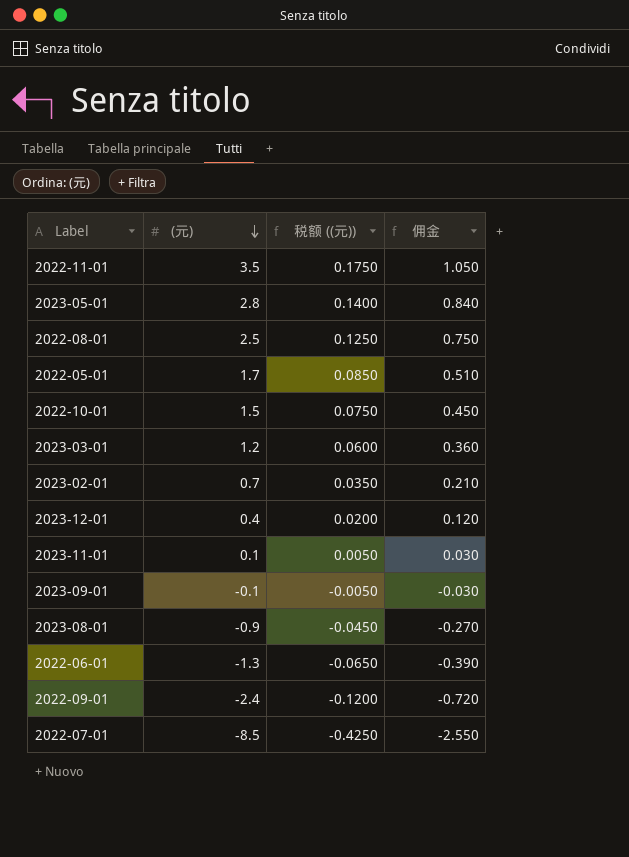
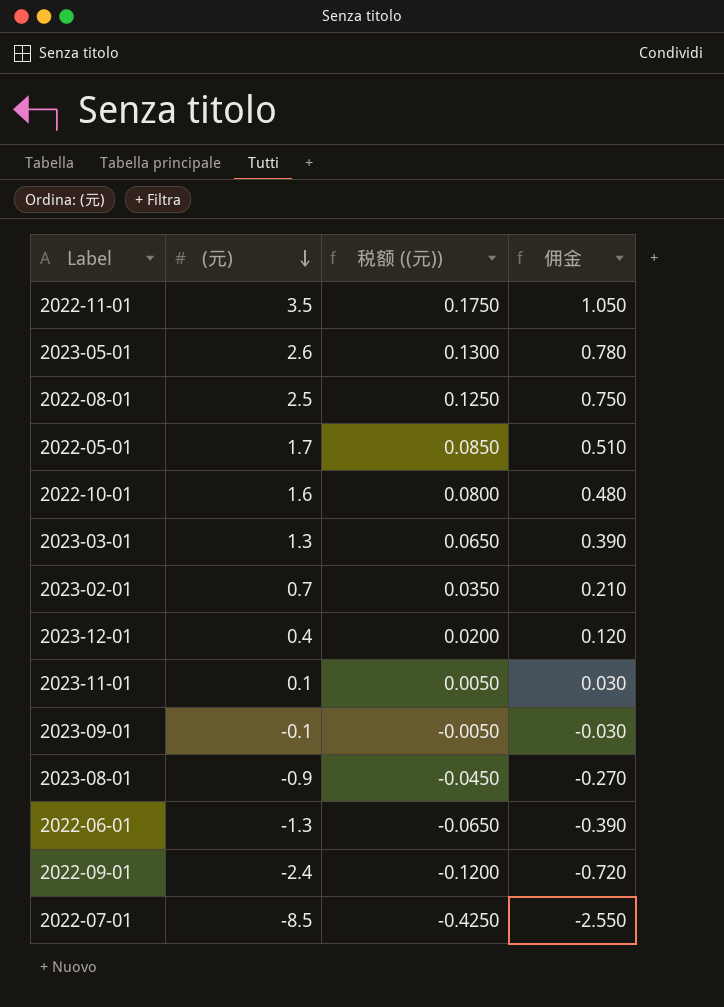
2023-05-01 | (元): 2.8 -> 2.6
2023-05-01 | 税额 ((元)): 0.1400 -> 0.1300
2023-05-01 | 佣金: 0.840 -> 0.780
2022-10-01 | (元): 1.5 -> 1.6
2022-10-01 | 税额 ((元)): 0.0750 -> 0.0800
2022-10-01 | 佣金: 0.450 -> 0.480
2023-03-01 | (元): 1.2 -> 1.3
2023-03-01 | 税额 ((元)): 0.0600 -> 0.0650
2023-03-01 | 佣金: 0.360 -> 0.390

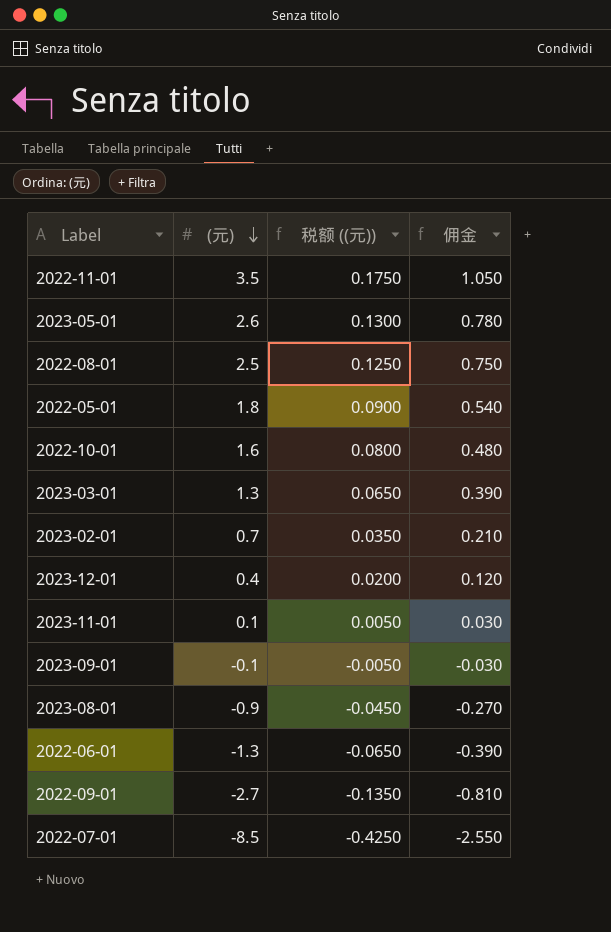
2022-05-01 | (元): 1.7 -> 1.8
2022-05-01 | 税额 ((元)): 0.0850 -> 0.0900
2022-05-01 | 佣金: 0.510 -> 0.540
2022-09-01 | (元): -2.4 -> -2.7
2022-09-01 | 税额 ((元)): -0.1200 -> -0.1350
2022-09-01 | 佣金: -0.720 -> -0.810

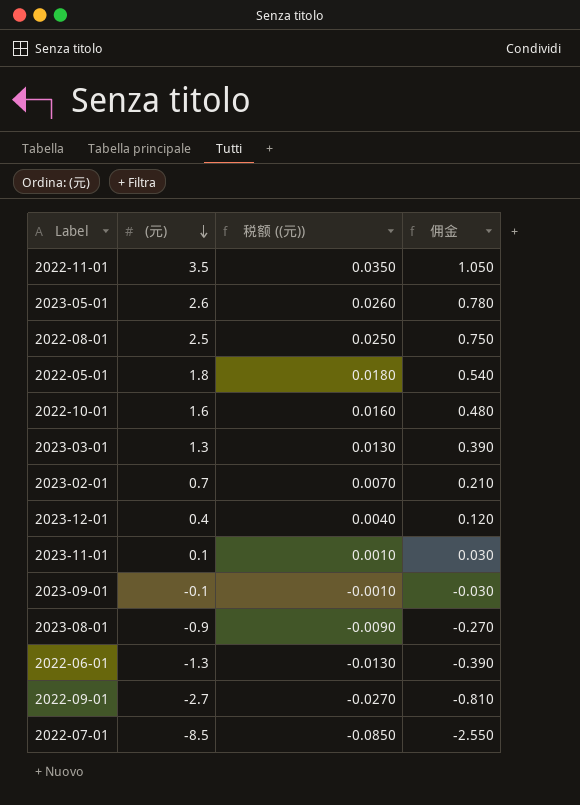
column 税额 ((元)) | formula: [(元)] * 0.05 -> [(元)] * 0.01

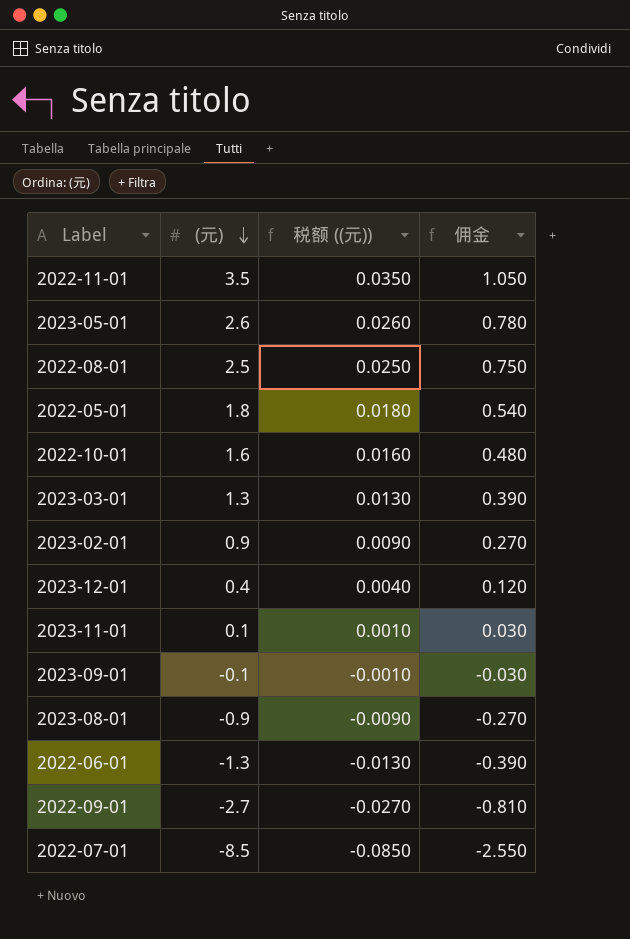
2023-02-01 | (元): 0.7 -> 0.9
2023-02-01 | 税额 ((元)): 0.0070 -> 0.0090
2023-02-01 | 佣金: 0.210 -> 0.270

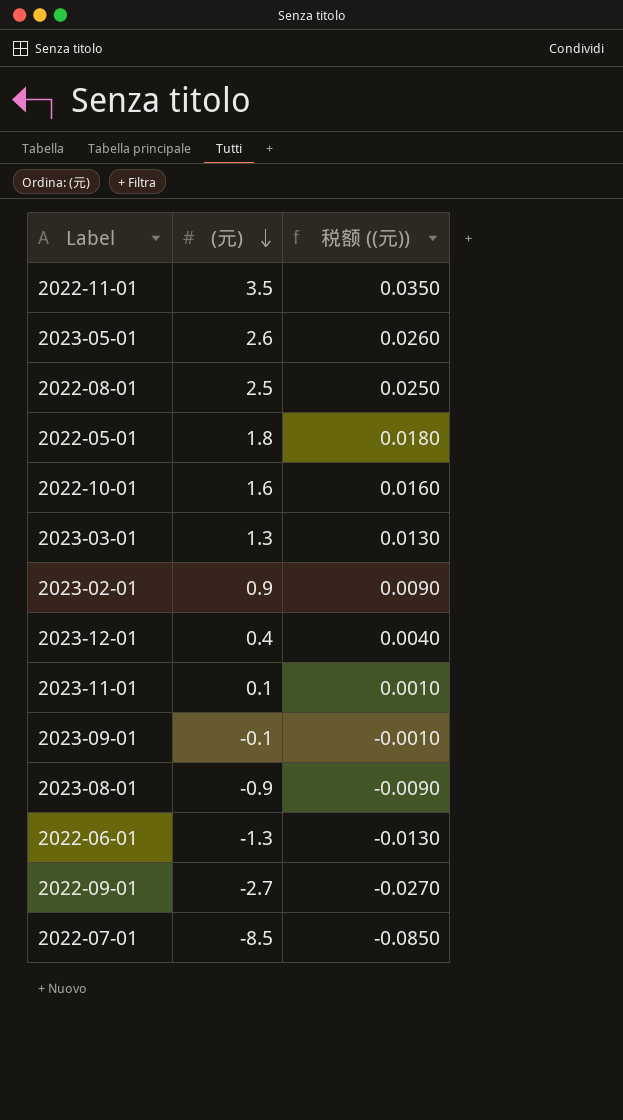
column 佣金 | formula: [(元)] * 0.3 -> none

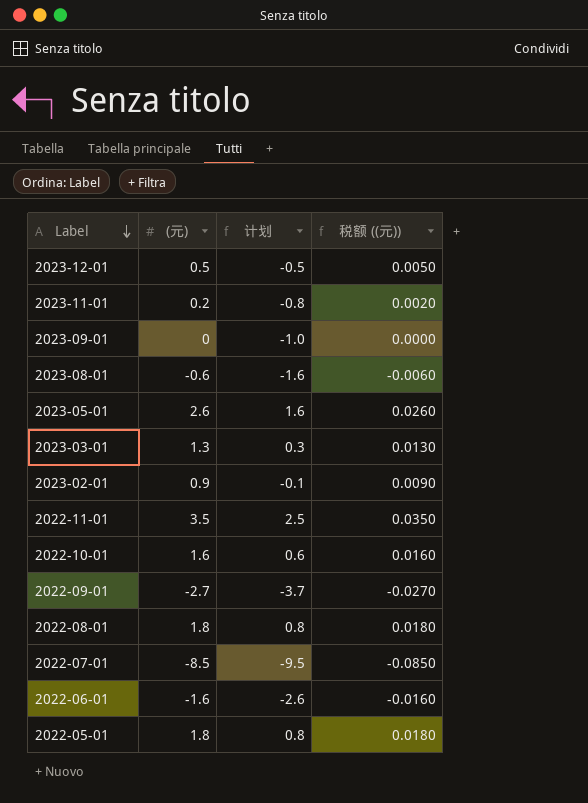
row order: (元) descending -> Label descending
column 计划 | formula: none -> [(元)] - 1
2023-12-01 | (元): 0.4 -> 0.5
2023-12-01 | 税额 ((元)): 0.0040 -> 0.0050
2023-11-01 | (元): 0.1 -> 0.2
2023-11-01 | 税额 ((元)): 0.0010 -> 0.0020
2023-09-01 | (元): -0.1 -> 0
2023-09-01 | 税额 ((元)): -0.0010 -> 0.0000
2023-08-01 | (元): -0.9 -> -0.6
2023-08-01 | 税额 ((元)): -0.0090 -> -0.0060
2022-08-01 | (元): 2.5 -> 1.8
2022-08-01 | 税额 ((元)): 0.0250 -> 0.0180
2022-06-01 | (元): -1.3 -> -1.6
2022-06-01 | 税额 ((元)): -0.0130 -> -0.0160

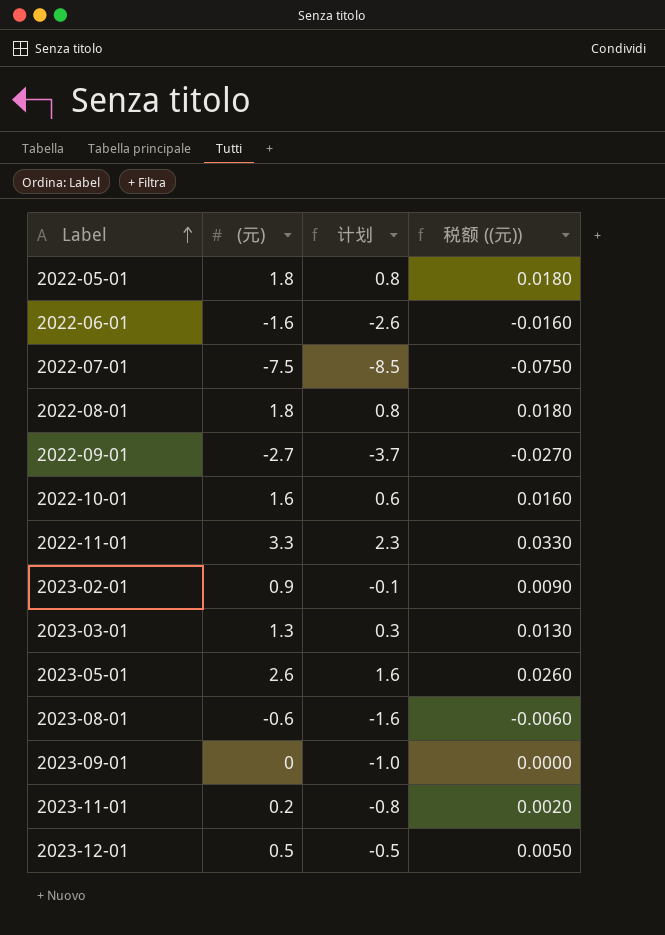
row order: Label descending -> Label ascending
2022-07-01 | (元): -8.5 -> -7.5
2022-07-01 | 计划: -9.5 -> -8.5
2022-07-01 | 税额 ((元)): -0.0850 -> -0.0750
2022-11-01 | (元): 3.5 -> 3.3
2022-11-01 | 计划: 2.5 -> 2.3
2022-11-01 | 税额 ((元)): 0.0350 -> 0.0330

